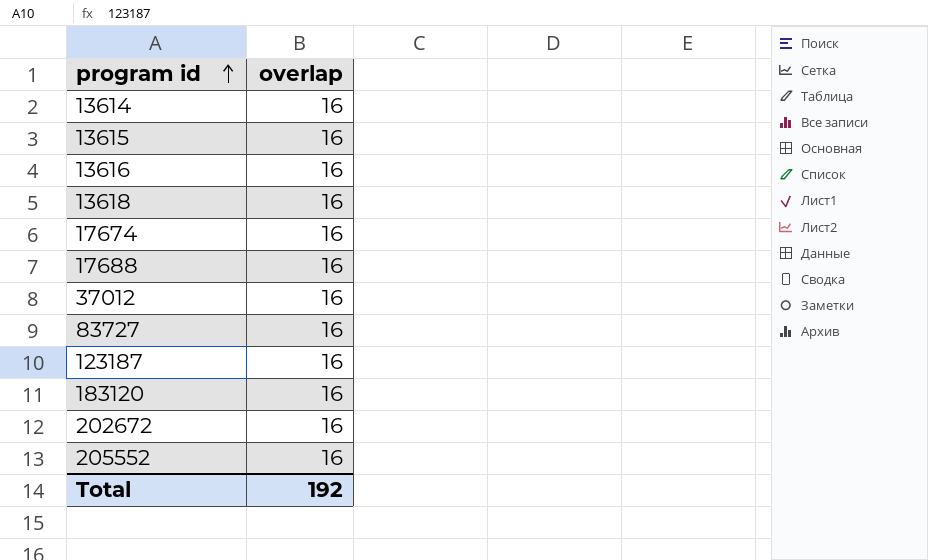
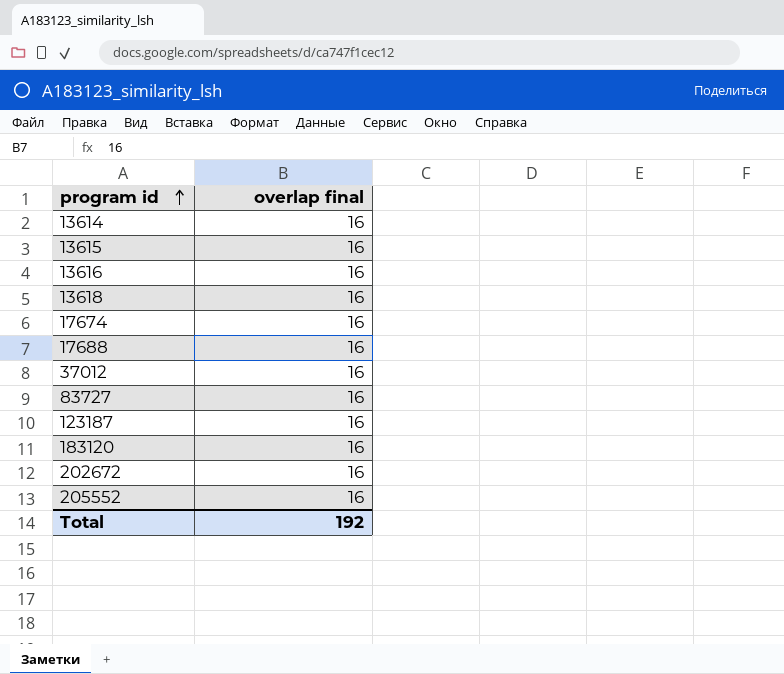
column name: overlap -> overlap final

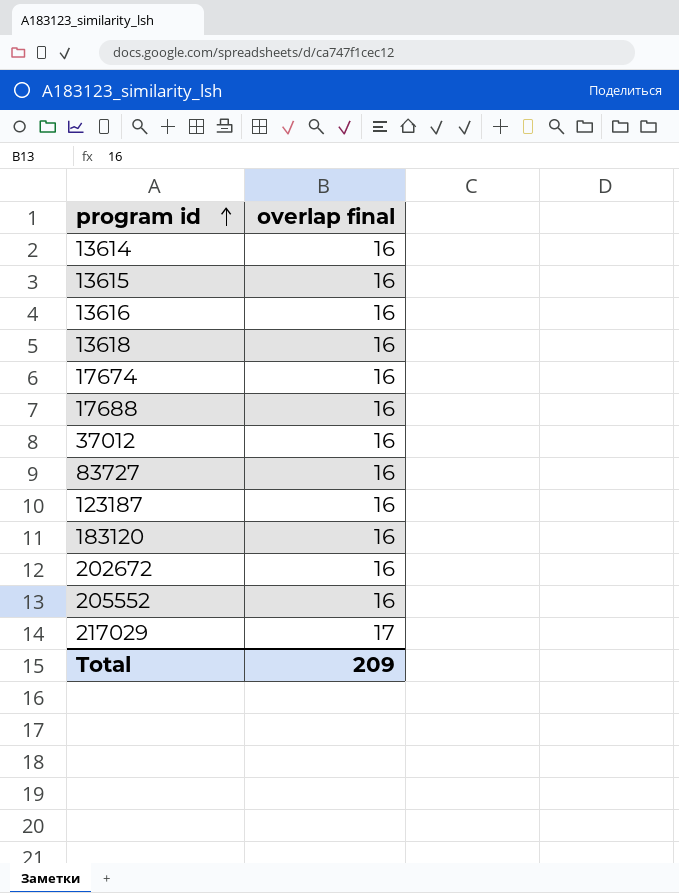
row 217029: none -> 17
Total | overlap final: 192 -> 209

